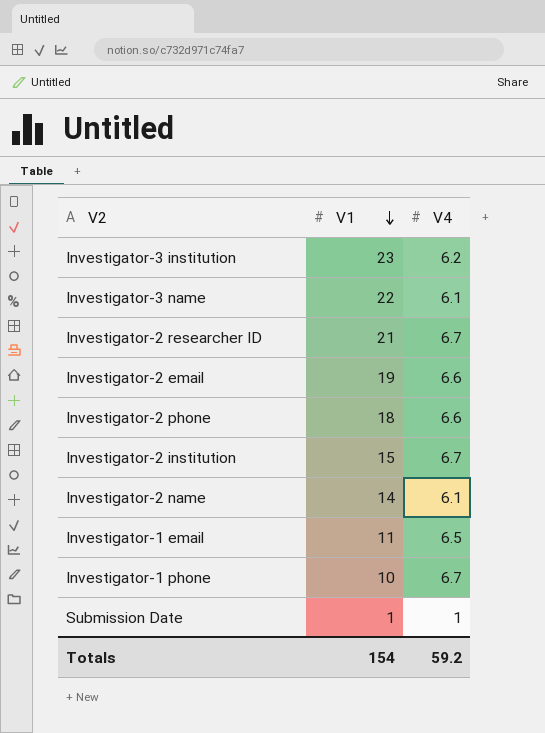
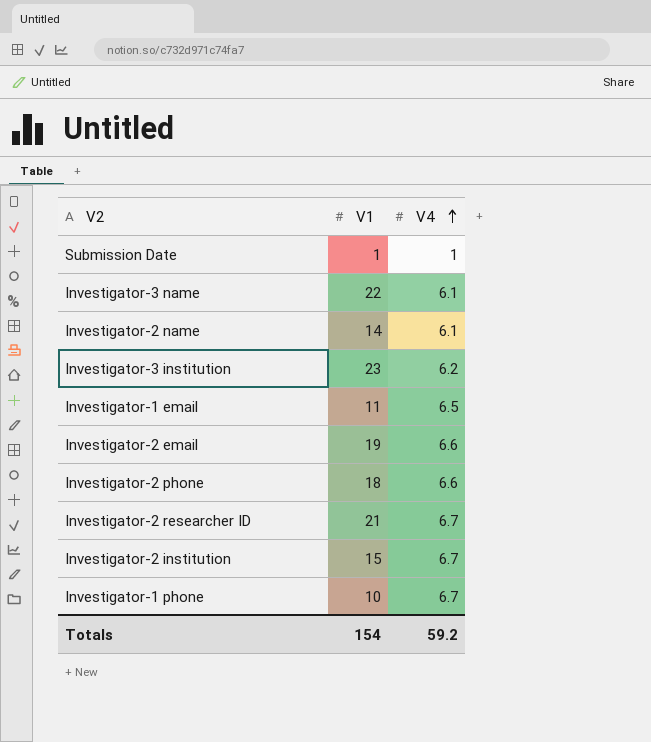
row order: V1 descending -> V4 ascending

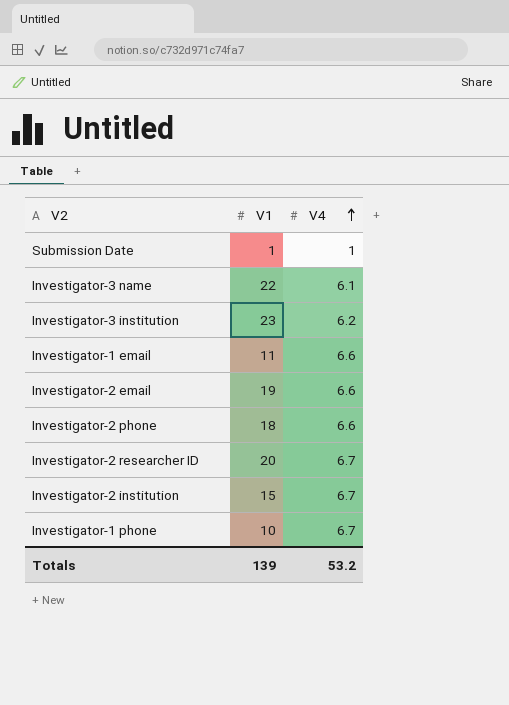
row Investigator-2 name: 14 | 6.1 -> none
Investigator-1 email | V4: 6.5 -> 6.6
Investigator-2 researcher ID | V1: 21 -> 20
Totals | V1: 154 -> 139
Totals | V4: 59.2 -> 53.2

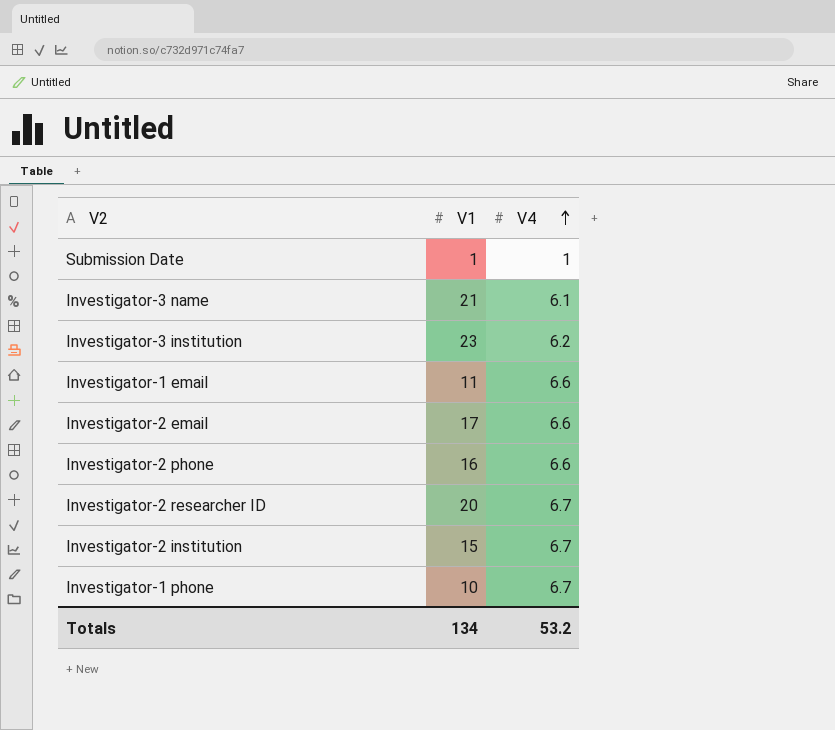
Investigator-3 name | V1: 22 -> 21
Investigator-2 email | V1: 19 -> 17
Investigator-2 phone | V1: 18 -> 16
Totals | V1: 139 -> 134

